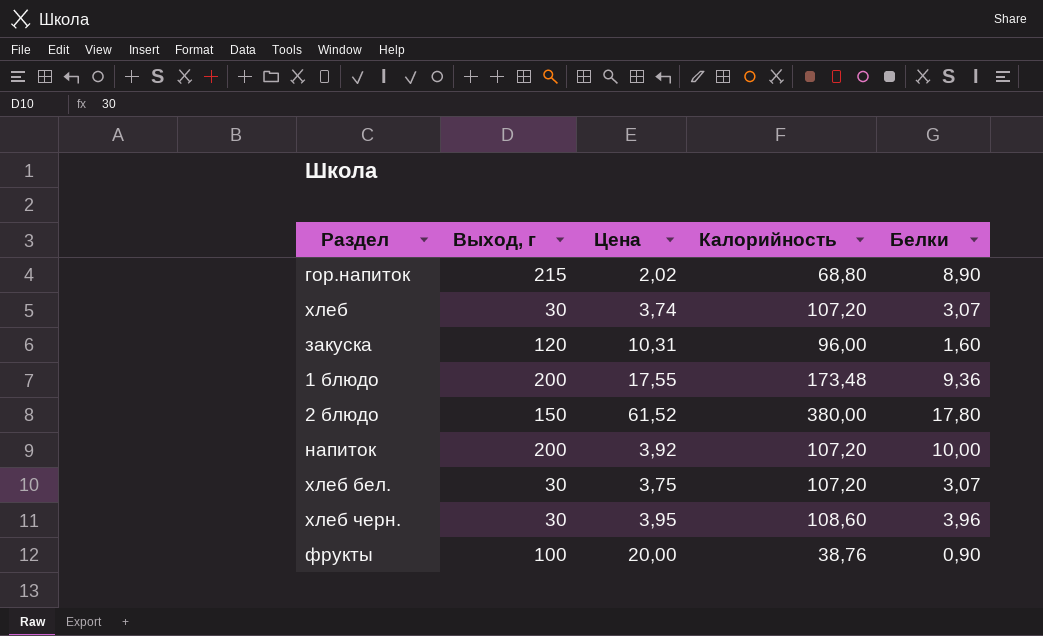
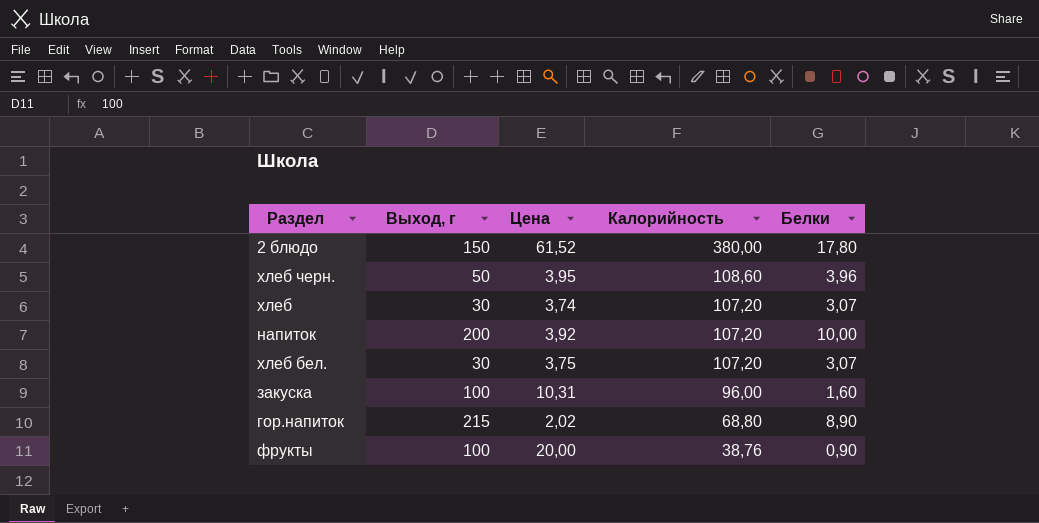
row order: none -> Калорийность descending
row 1 блюдо: 200 | 17,55 | 173,48 | 9,36 -> none
хлеб черн. | Выход, г: 30 -> 50
закуска | Выход, г: 120 -> 100

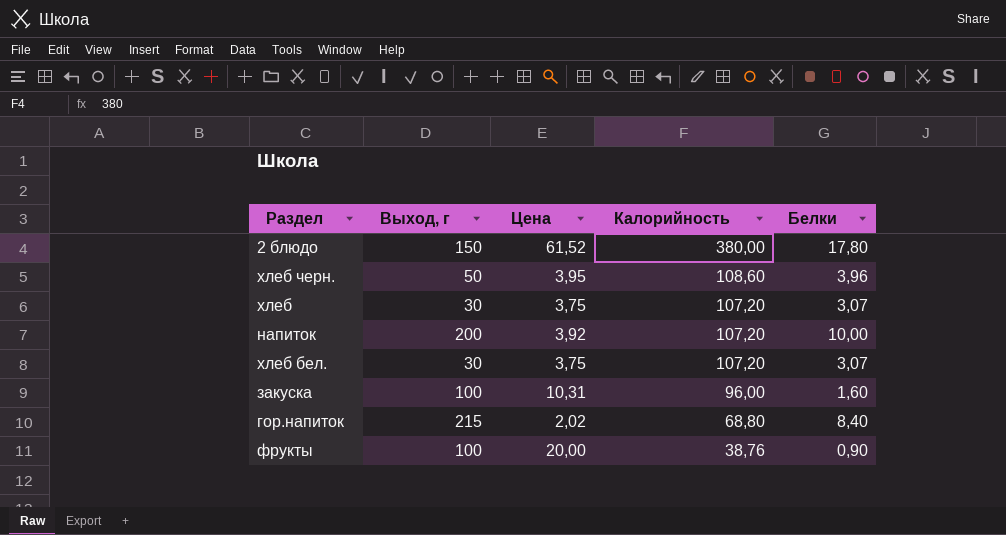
хлеб | Цена: 3,74 -> 3,75
гор.напиток | Белки: 8,90 -> 8,40

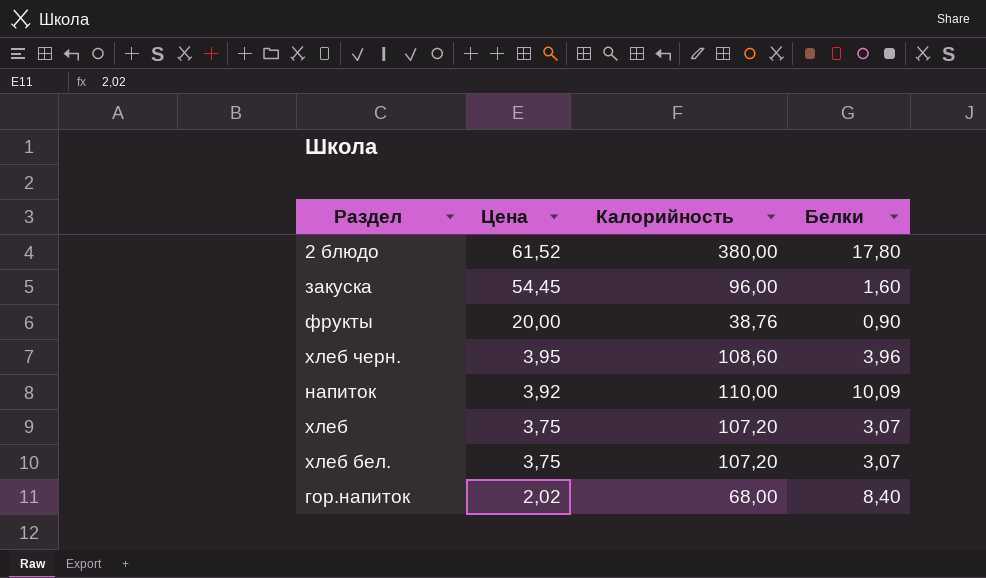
row order: Калорийность descending -> Цена descending
column Выход, г | position: 2 -> none
закуска | Цена: 10,31 -> 54,45
напиток | Калорийность: 107,20 -> 110,00
напиток | Белки: 10,00 -> 10,09
гор.напиток | Калорийность: 68,80 -> 68,00

